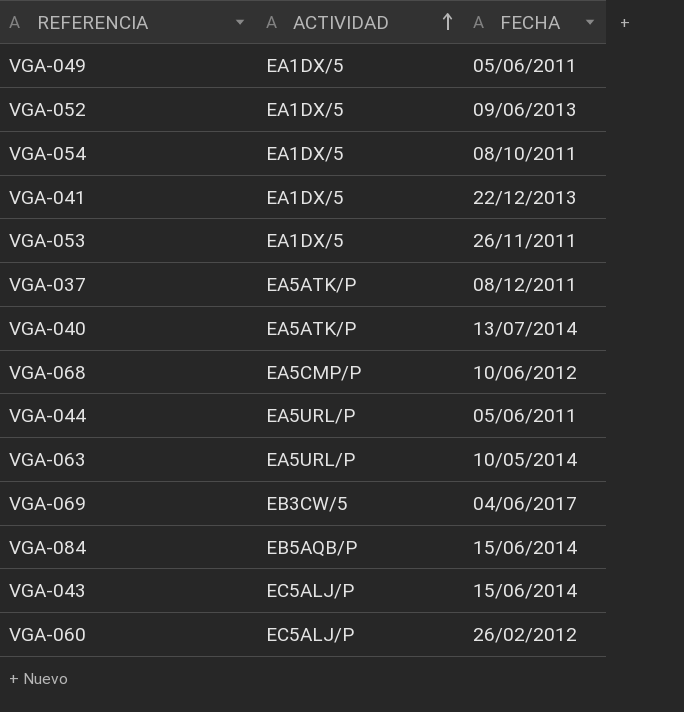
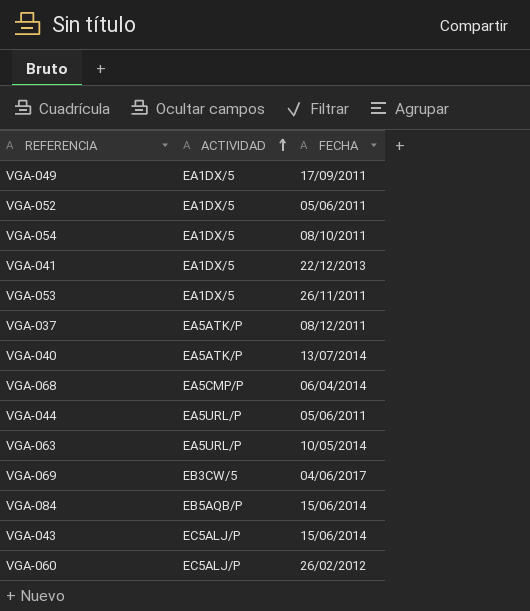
VGA-049 | FECHA: 05/06/2011 -> 17/09/2011
VGA-052 | FECHA: 09/06/2013 -> 05/06/2011
VGA-068 | FECHA: 10/06/2012 -> 06/04/2014

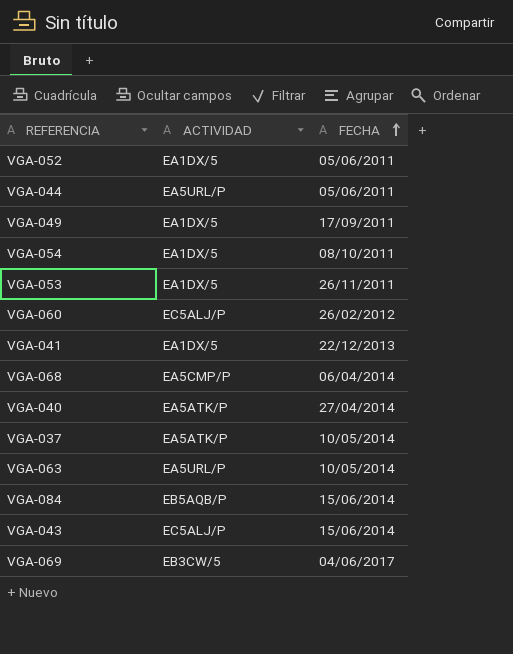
row order: ACTIVIDAD ascending -> FECHA ascending
VGA-040 | FECHA: 13/07/2014 -> 27/04/2014
VGA-037 | FECHA: 08/12/2011 -> 10/05/2014

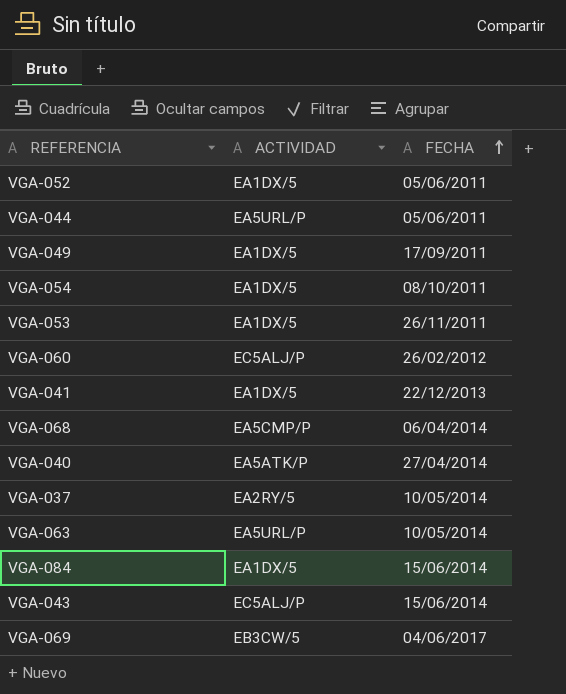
VGA-037 | ACTIVIDAD: EA5ATK/P -> EA2RY/5
VGA-084 | ACTIVIDAD: EB5AQB/P -> EA1DX/5

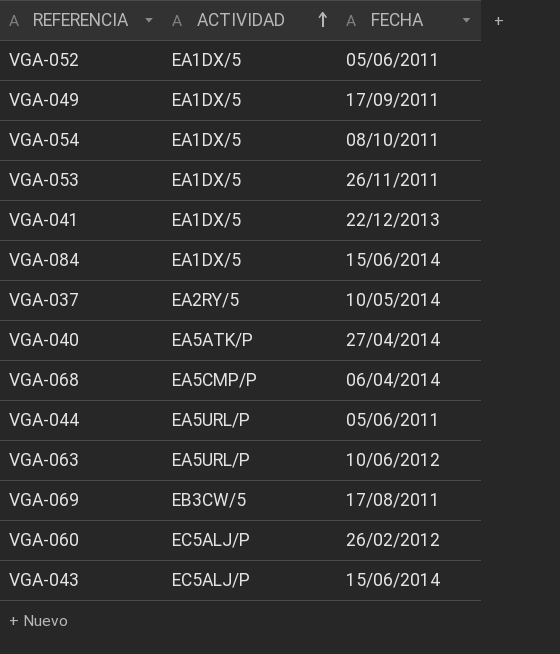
row order: FECHA ascending -> ACTIVIDAD ascending
VGA-063 | FECHA: 10/05/2014 -> 10/06/2012
VGA-069 | FECHA: 04/06/2017 -> 17/08/2011

